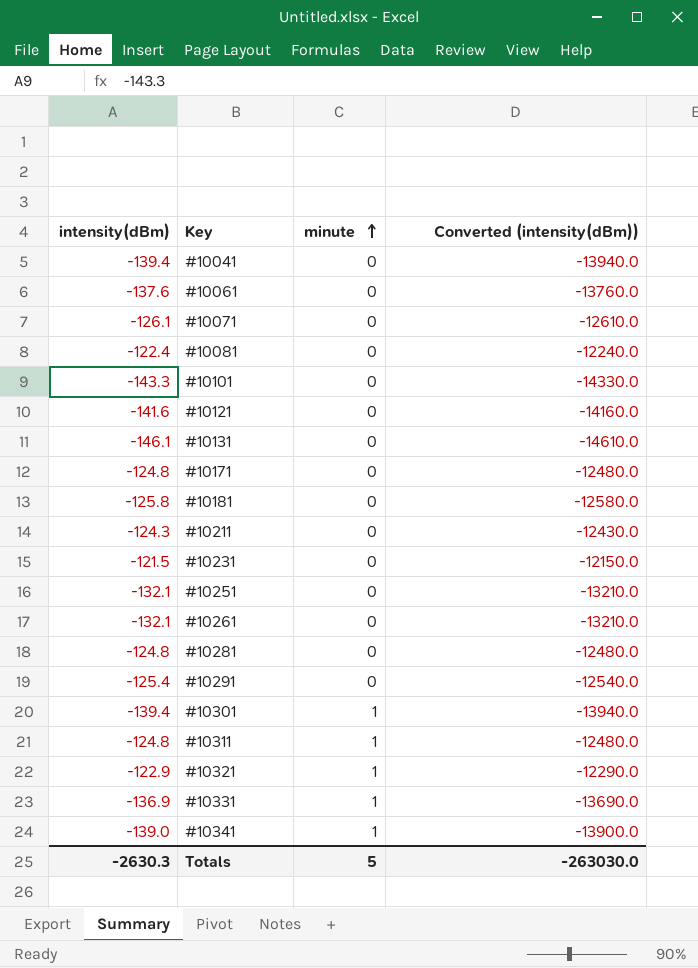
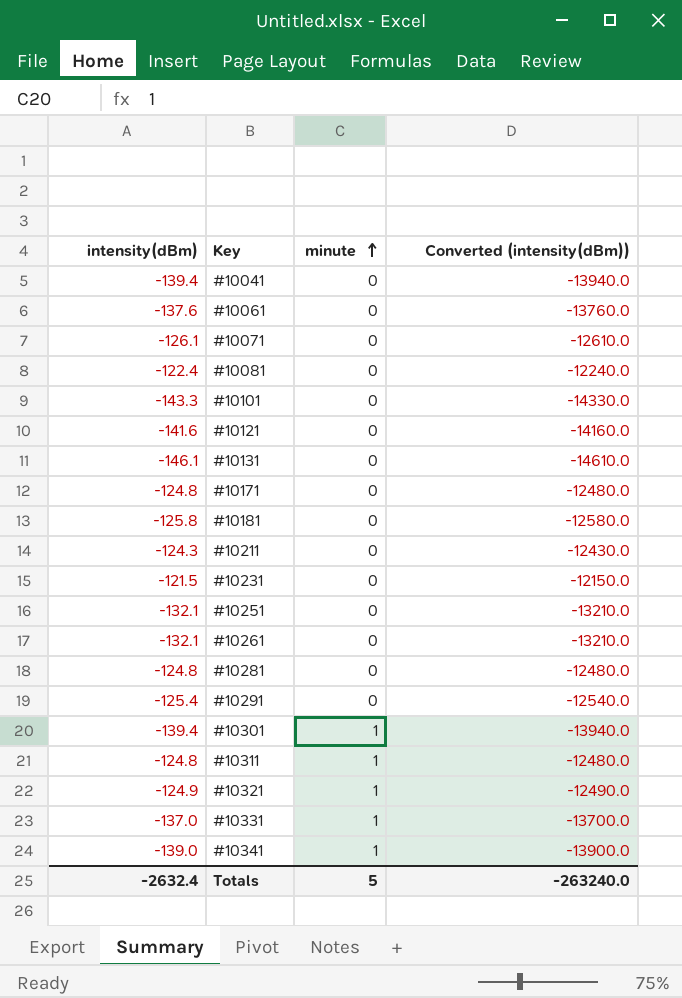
#10321 | intensity(dBm): -122.9 -> -124.9
#10321 | Converted (intensity(dBm)): -12290.0 -> -12490.0
#10331 | intensity(dBm): -136.9 -> -137.0
#10331 | Converted (intensity(dBm)): -13690.0 -> -13700.0
Totals | intensity(dBm): -2630.3 -> -2632.4
Totals | Converted (intensity(dBm)): -263030.0 -> -263240.0

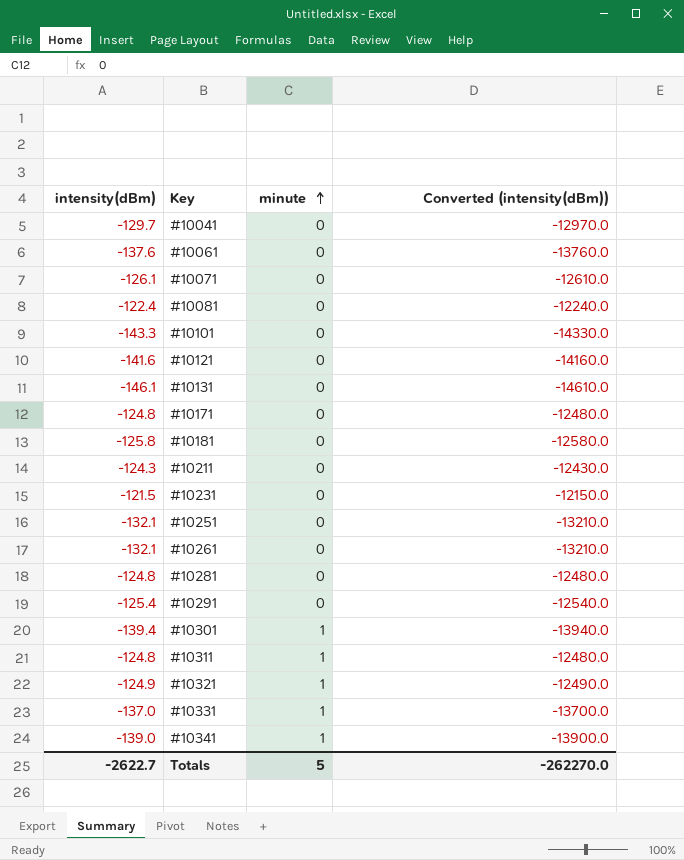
#10041 | intensity(dBm): -139.4 -> -129.7
#10041 | Converted (intensity(dBm)): -13940.0 -> -12970.0
Totals | intensity(dBm): -2632.4 -> -2622.7
Totals | Converted (intensity(dBm)): -263240.0 -> -262270.0

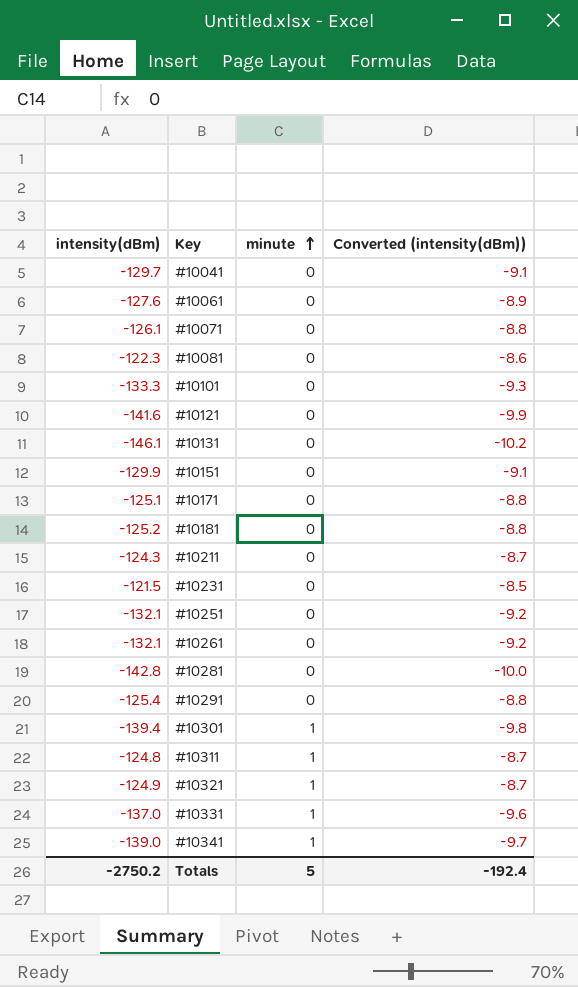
column Converted (intensity(dBm)) | formula: [intensity(dBm)] * 100 -> [intensity(dBm)] * 0.07
#10061 | intensity(dBm): -137.6 -> -127.6
#10081 | intensity(dBm): -122.4 -> -122.3
#10101 | intensity(dBm): -143.3 -> -133.3
row #10151: none -> -129.9 | 0 | -9.1
#10171 | intensity(dBm): -124.8 -> -125.1
#10181 | intensity(dBm): -125.8 -> -125.2
#10281 | intensity(dBm): -124.8 -> -142.8
Totals | intensity(dBm): -2622.7 -> -2750.2
Totals | Converted (intensity(dBm)): -262270.0 -> -192.4

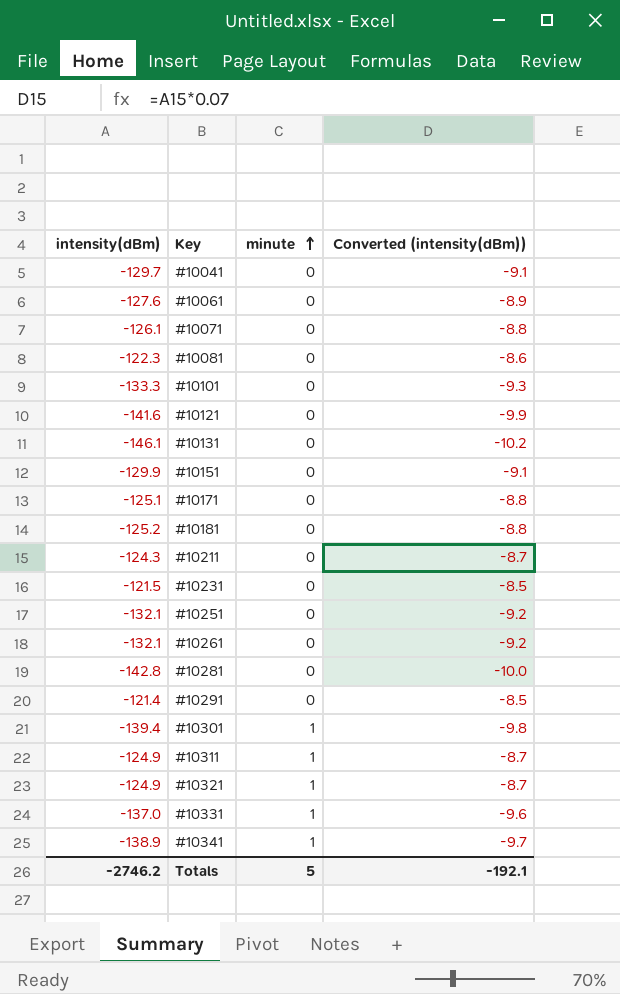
#10291 | intensity(dBm): -125.4 -> -121.4
#10291 | Converted (intensity(dBm)): -8.8 -> -8.5
#10311 | intensity(dBm): -124.8 -> -124.9
#10341 | intensity(dBm): -139.0 -> -138.9
Totals | intensity(dBm): -2750.2 -> -2746.2
Totals | Converted (intensity(dBm)): -192.4 -> -192.1

